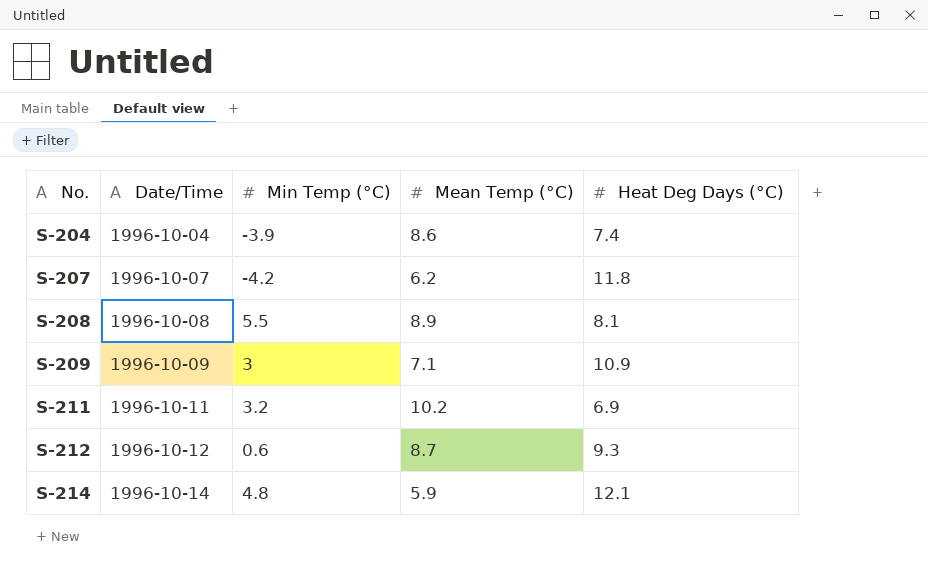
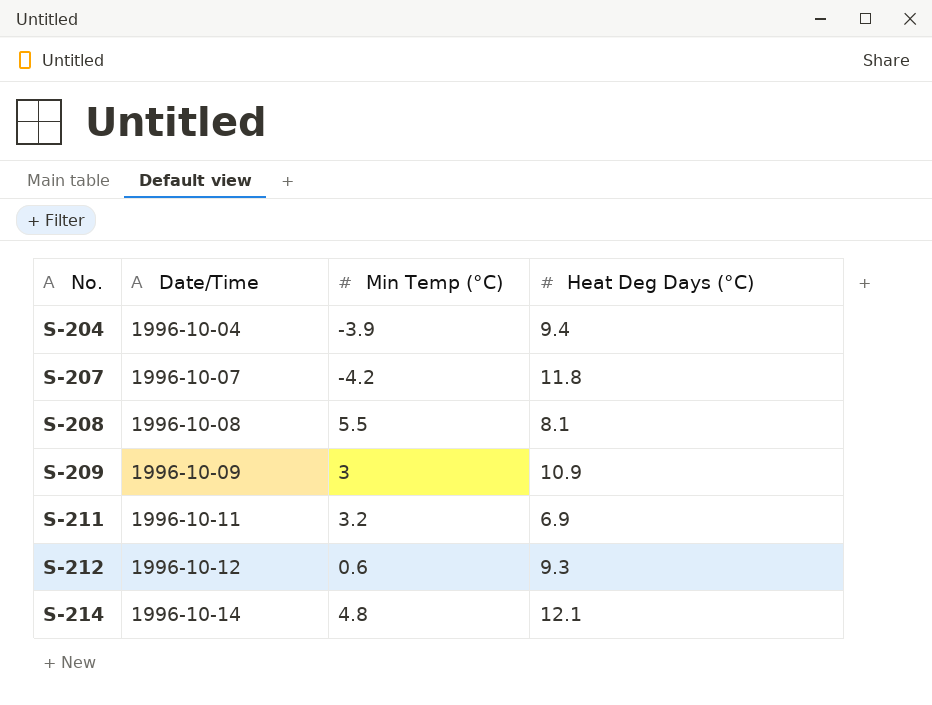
column Mean Temp (°C) | position: 4 -> none
S-204 | Heat Deg Days (°C): 7.4 -> 9.4

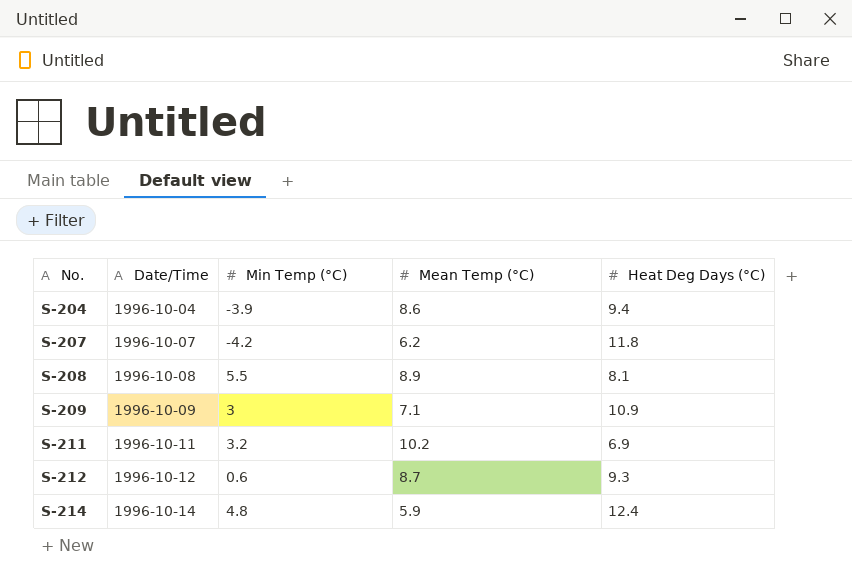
column Mean Temp (°C) | position: none -> 4
S-214 | Heat Deg Days (°C): 12.1 -> 12.4

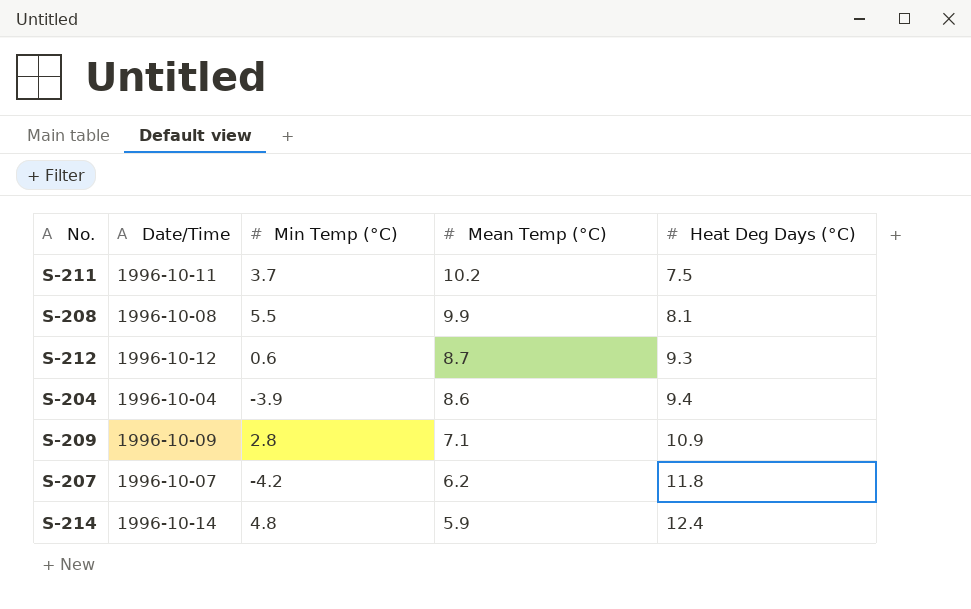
row order: No. ascending -> Mean Temp (°C) descending
S-211 | Min Temp (°C): 3.2 -> 3.7
S-211 | Heat Deg Days (°C): 6.9 -> 7.5
S-208 | Mean Temp (°C): 8.9 -> 9.9
S-209 | Min Temp (°C): 3 -> 2.8

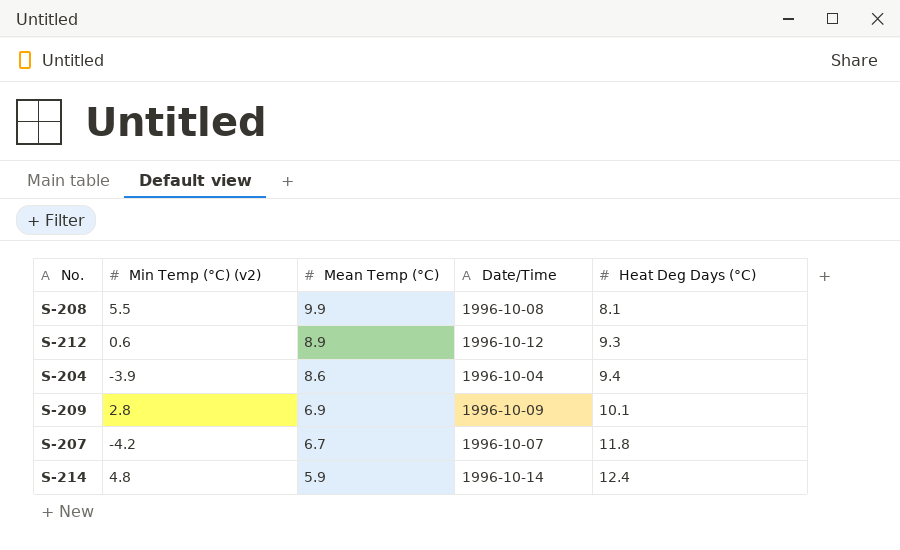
column name: Min Temp (°C) -> Min Temp (°C) (v2)
column Date/Time | position: 2 -> 4
row S-211: 1996-10-11 | 3.7 | 10.2 | 7.5 -> none
S-212 | Mean Temp (°C): 8.7 -> 8.9
S-209 | Mean Temp (°C): 7.1 -> 6.9
S-209 | Heat Deg Days (°C): 10.9 -> 10.1
S-207 | Mean Temp (°C): 6.2 -> 6.7

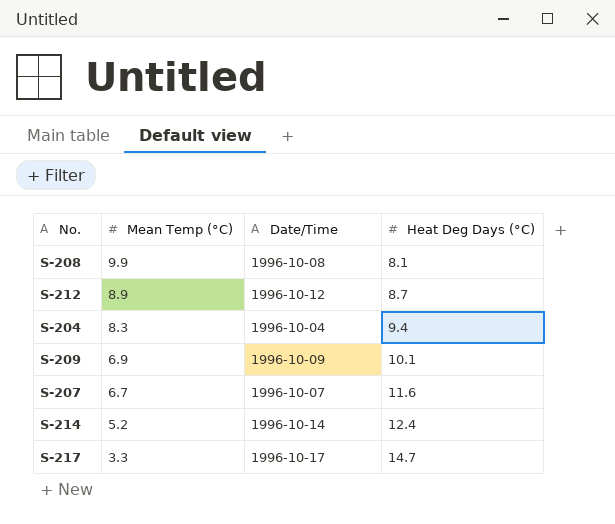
column Min Temp (°C) (v2) | position: 2 -> none
S-212 | Heat Deg Days (°C): 9.3 -> 8.7
S-204 | Mean Temp (°C): 8.6 -> 8.3
S-207 | Heat Deg Days (°C): 11.8 -> 11.6
S-214 | Mean Temp (°C): 5.9 -> 5.2
row S-217: none -> 3.3 | 1996-10-17 | 14.7

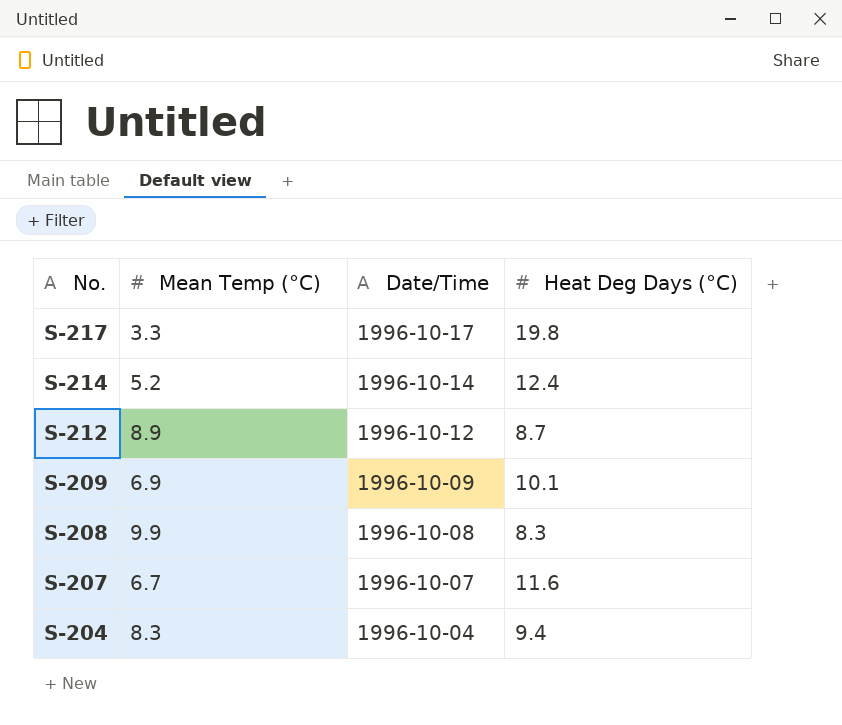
row order: Mean Temp (°C) descending -> No. descending
S-217 | Heat Deg Days (°C): 14.7 -> 19.8
S-208 | Heat Deg Days (°C): 8.1 -> 8.3

